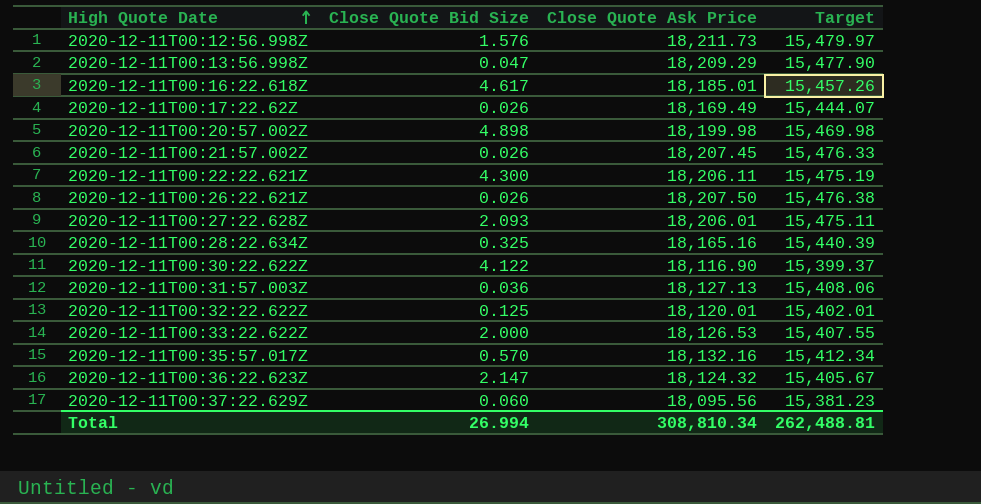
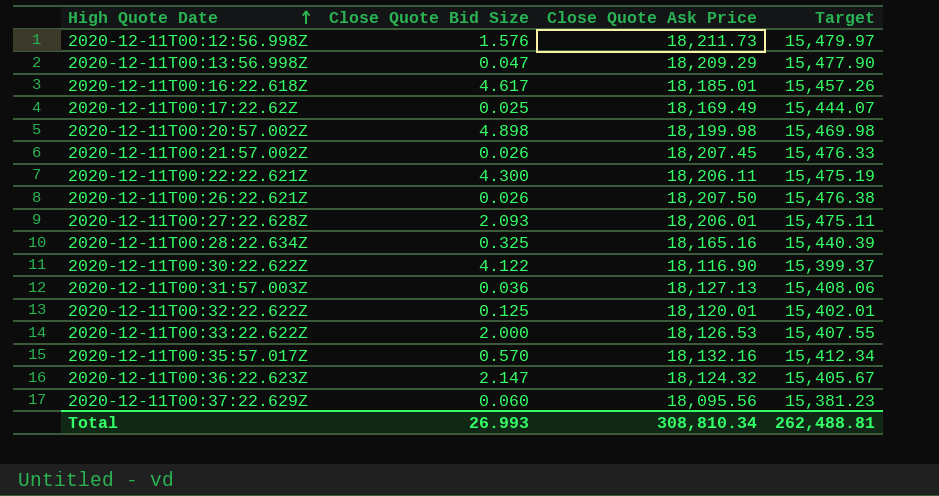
2020-12-11T00:17:22.62Z | Close Quote Bid Size: 0.026 -> 0.025
Total | Close Quote Bid Size: 26.994 -> 26.993

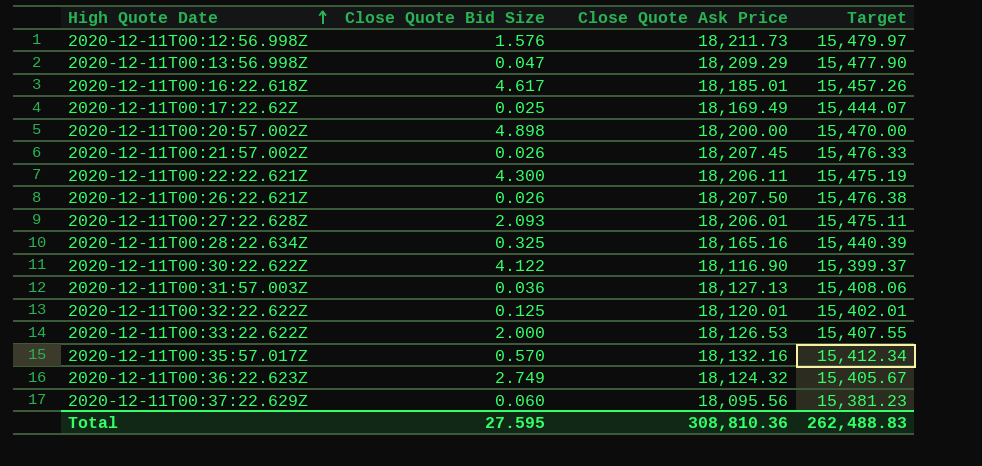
2020-12-11T00:20:57.002Z | Close Quote Ask Price: 18,199.98 -> 18,200.00
2020-12-11T00:20:57.002Z | Target: 15,469.98 -> 15,470.00
2020-12-11T00:36:22.623Z | Close Quote Bid Size: 2.147 -> 2.749
Total | Close Quote Bid Size: 26.993 -> 27.595
Total | Close Quote Ask Price: 308,810.34 -> 308,810.36
Total | Target: 262,488.81 -> 262,488.83

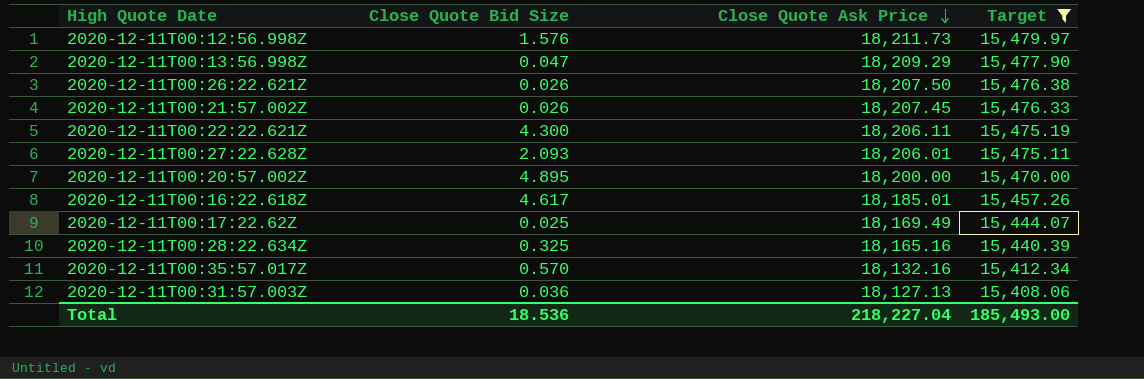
filter: none -> Target >= 15,408.06
row order: High Quote Date ascending -> Close Quote Ask Price descending
2020-12-11T00:20:57.002Z | Close Quote Bid Size: 4.898 -> 4.895
Total | Close Quote Bid Size: 27.595 -> 18.536
Total | Close Quote Ask Price: 308,810.36 -> 218,227.04
Total | Target: 262,488.83 -> 185,493.00

